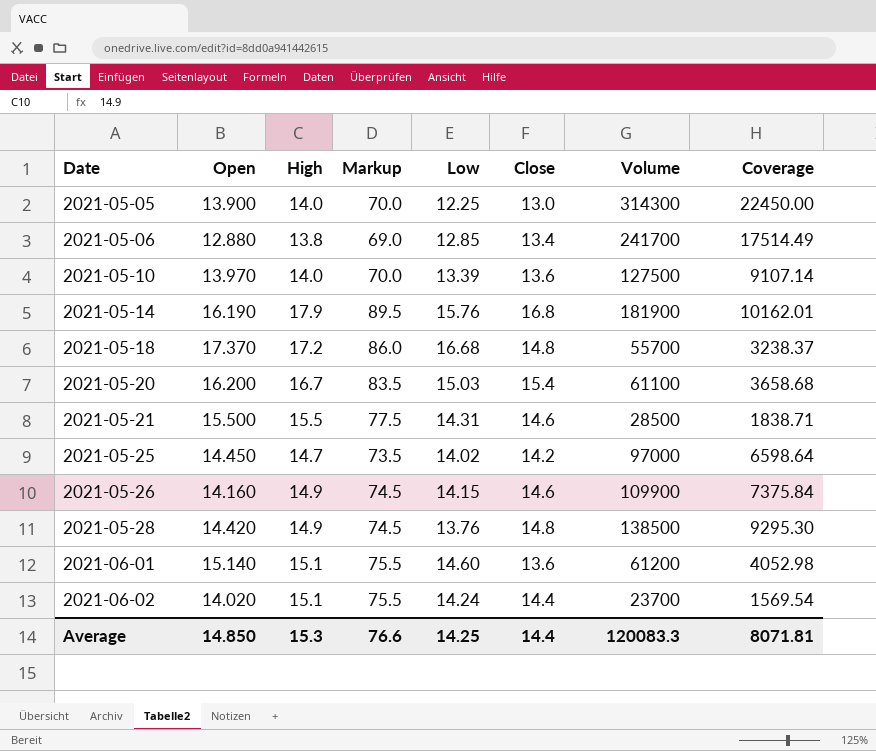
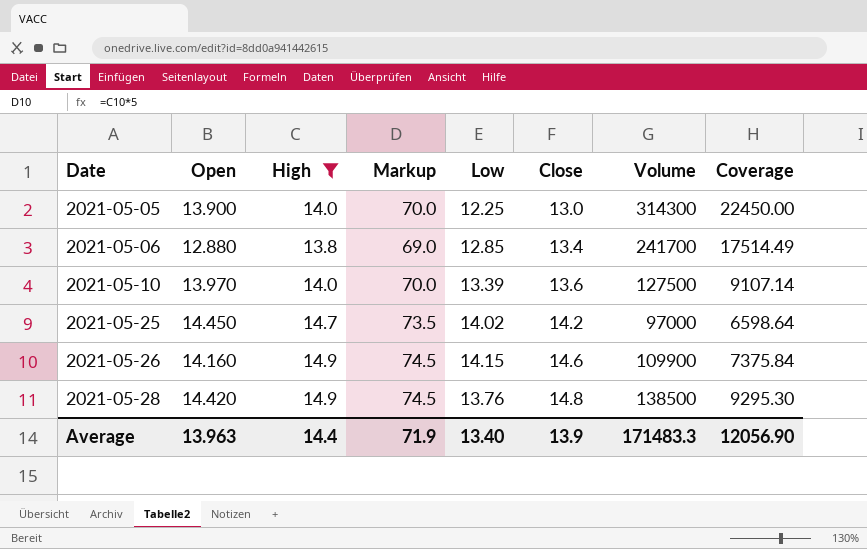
filter: none -> High <= 14.9
Average | Open: 14.850 -> 13.963
Average | High: 15.3 -> 14.4
Average | Markup: 76.6 -> 71.9
Average | Low: 14.25 -> 13.40
Average | Close: 14.4 -> 13.9
Average | Volume: 120083.3 -> 171483.3
Average | Coverage: 8071.81 -> 12056.90

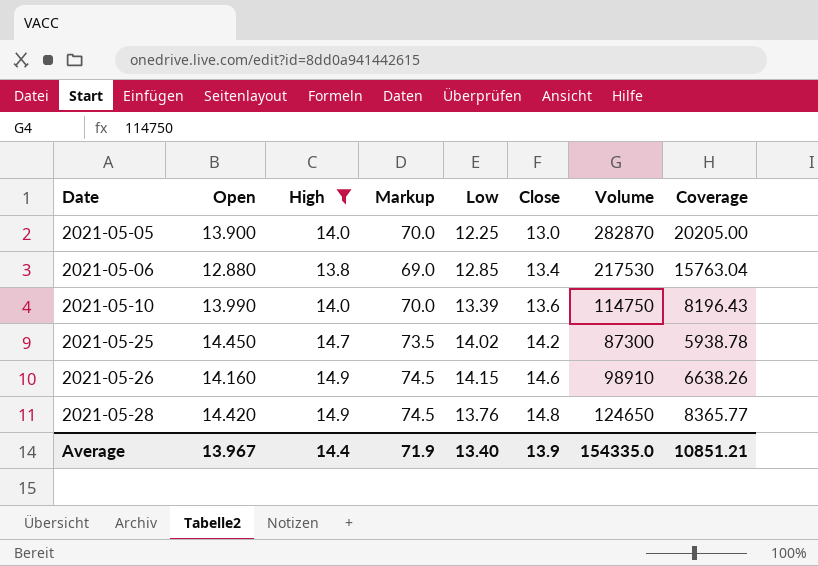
2021-05-05 | Volume: 314300 -> 282870
2021-05-05 | Coverage: 22450.00 -> 20205.00
2021-05-06 | Volume: 241700 -> 217530
2021-05-06 | Coverage: 17514.49 -> 15763.04
2021-05-10 | Open: 13.970 -> 13.990
2021-05-10 | Volume: 127500 -> 114750
2021-05-10 | Coverage: 9107.14 -> 8196.43
2021-05-25 | Volume: 97000 -> 87300
2021-05-25 | Coverage: 6598.64 -> 5938.78
2021-05-26 | Volume: 109900 -> 98910
2021-05-26 | Coverage: 7375.84 -> 6638.26
2021-05-28 | Volume: 138500 -> 124650
2021-05-28 | Coverage: 9295.30 -> 8365.77
Average | Open: 13.963 -> 13.967
Average | Volume: 171483.3 -> 154335.0
Average | Coverage: 12056.90 -> 10851.21

